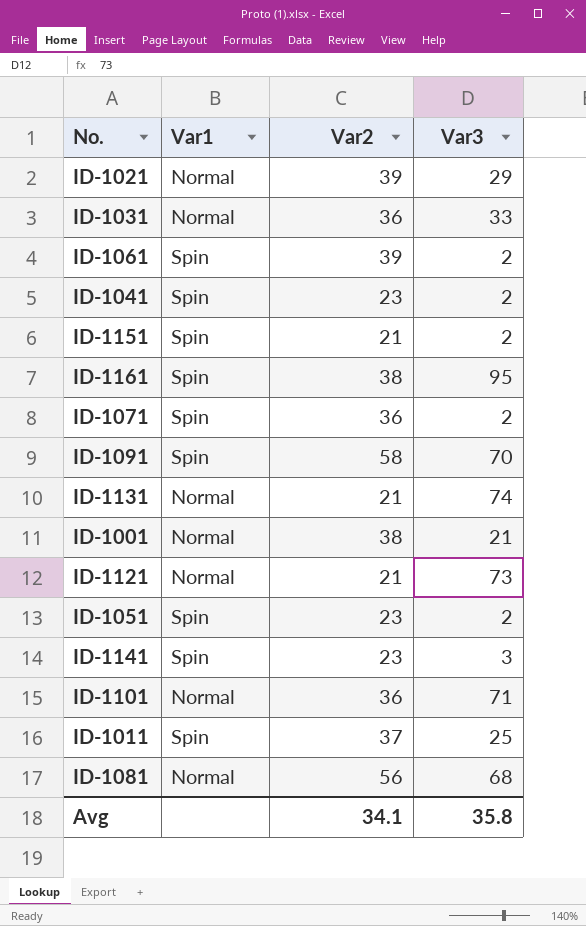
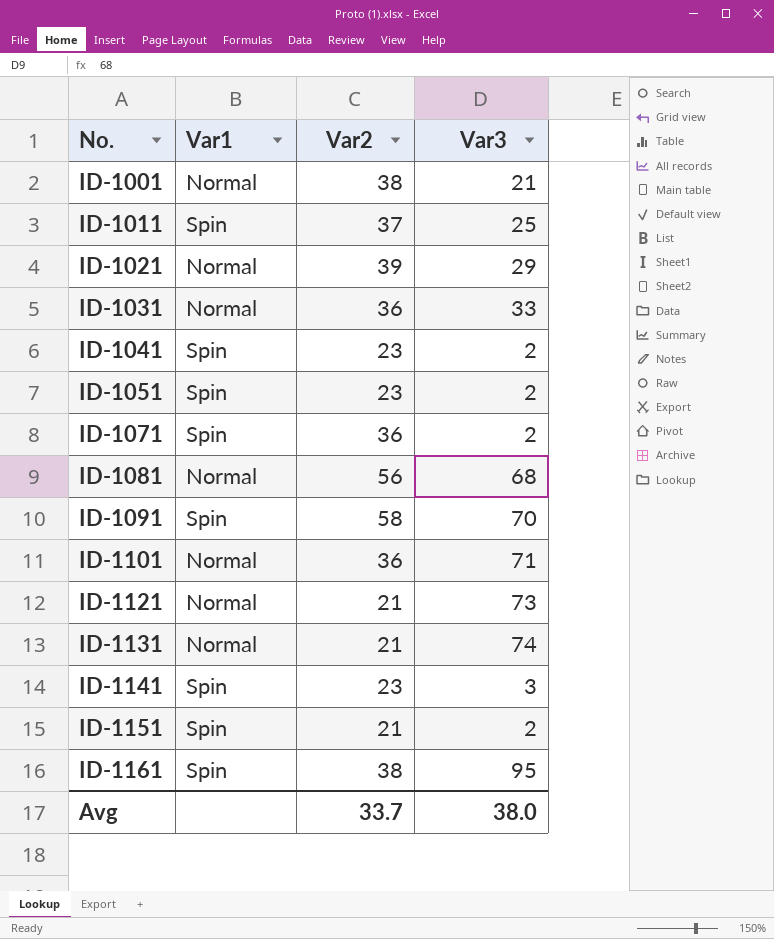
row order: none -> No. ascending
row ID-1061: Spin | 39 | 2 -> none
Avg | Var2: 34.1 -> 33.7
Avg | Var3: 35.8 -> 38.0

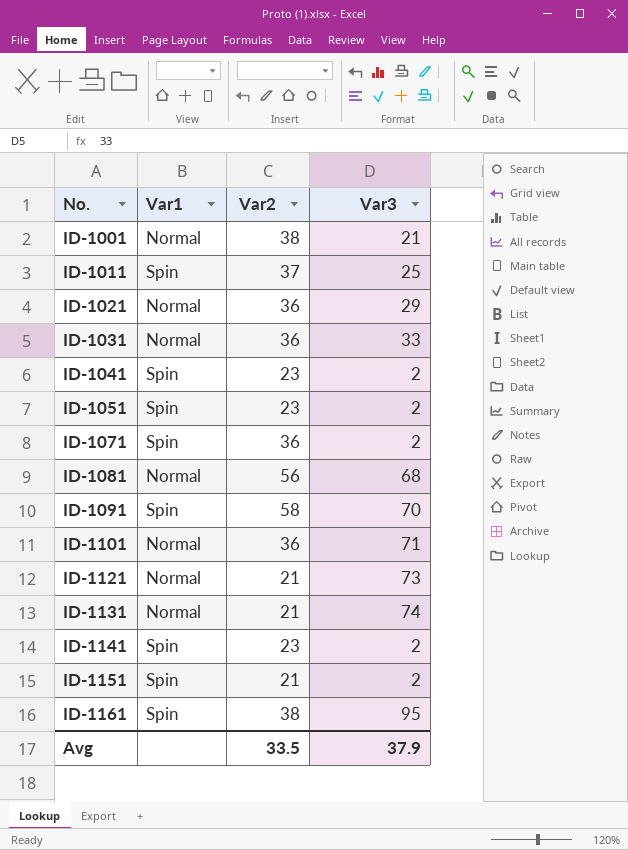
ID-1021 | Var2: 39 -> 36
ID-1141 | Var3: 3 -> 2
Avg | Var2: 33.7 -> 33.5
Avg | Var3: 38.0 -> 37.9

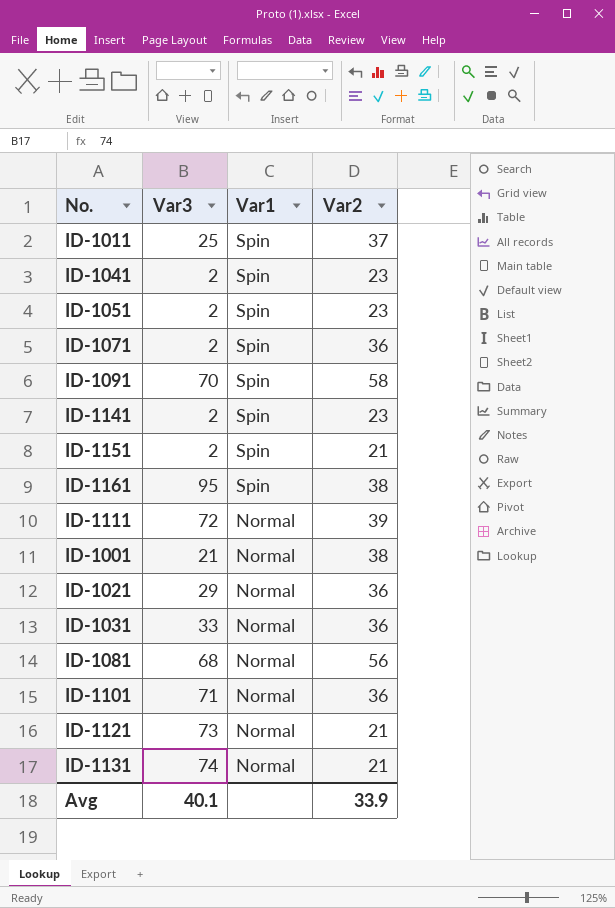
row order: No. ascending -> Var1 descending
column Var3 | position: 4 -> 2
row ID-1111: none -> 72 | Normal | 39
Avg | Var3: 37.9 -> 40.1
Avg | Var2: 33.5 -> 33.9

